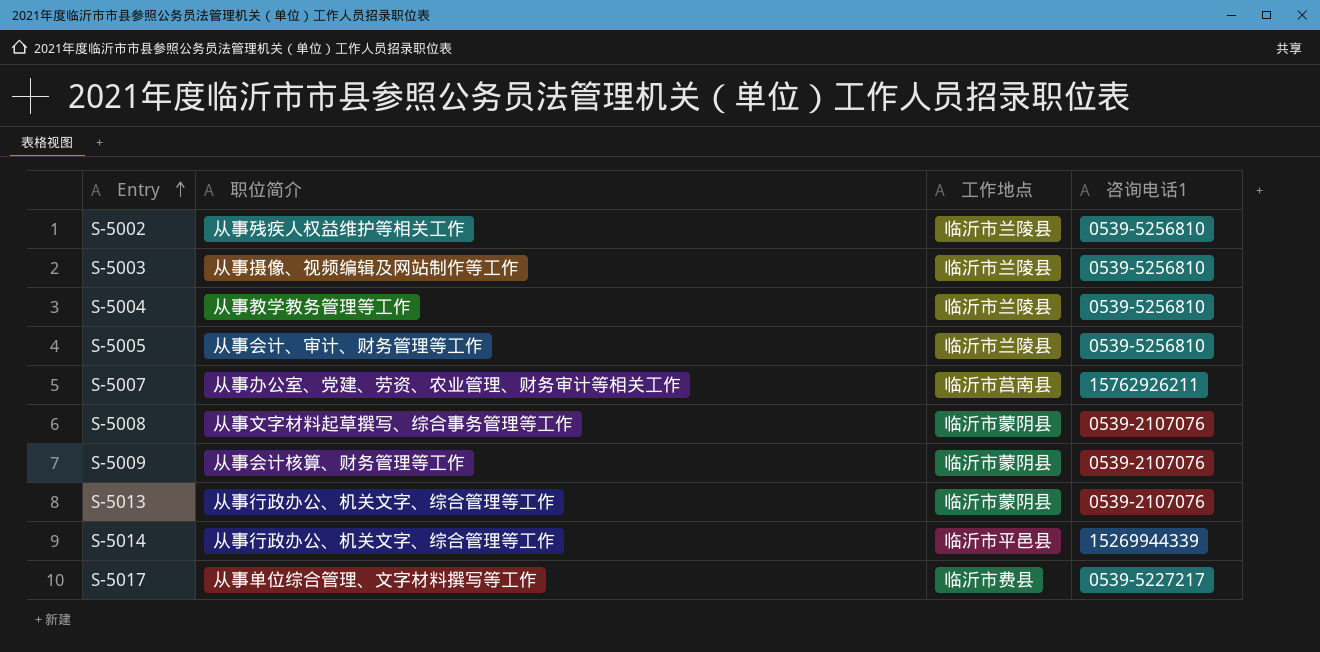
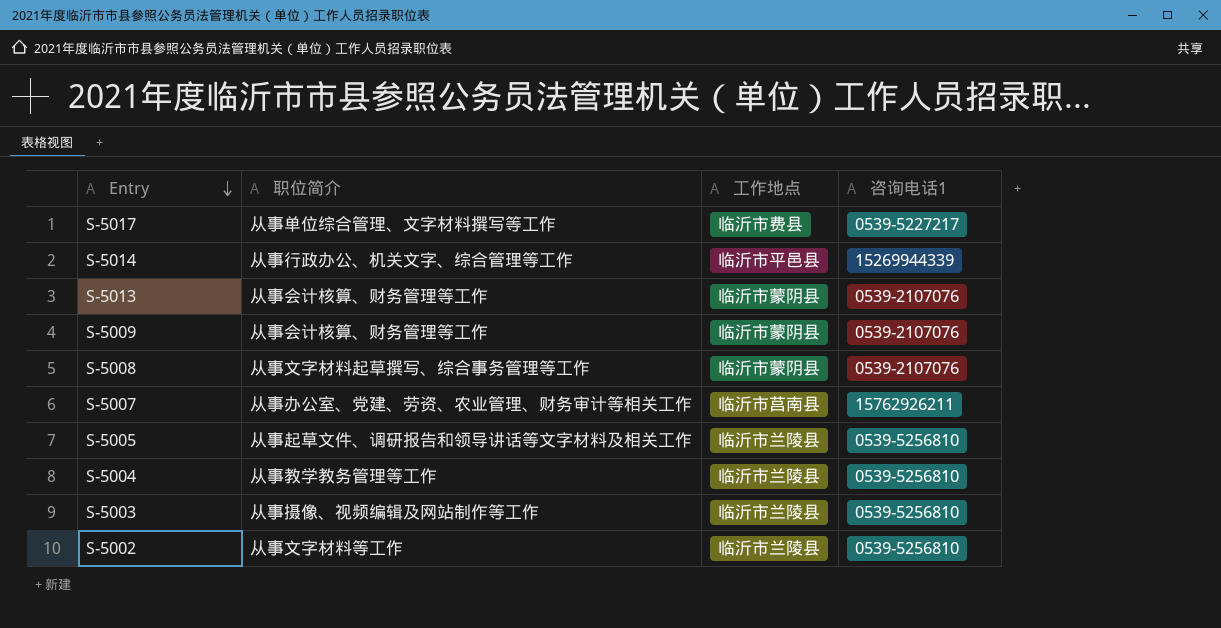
row order: Entry ascending -> Entry descending
S-5013 | 职位简介: 从事行政办公、机关文字、综合管理等工作 -> 从事会计核算、财务管理等工作
S-5005 | 职位简介: 从事会计、审计、财务管理等工作 -> 从事起草文件、调研报告和领导讲话等文字材料及相关工作
S-5002 | 职位简介: 从事残疾人权益维护等相关工作 -> 从事文字材料等工作

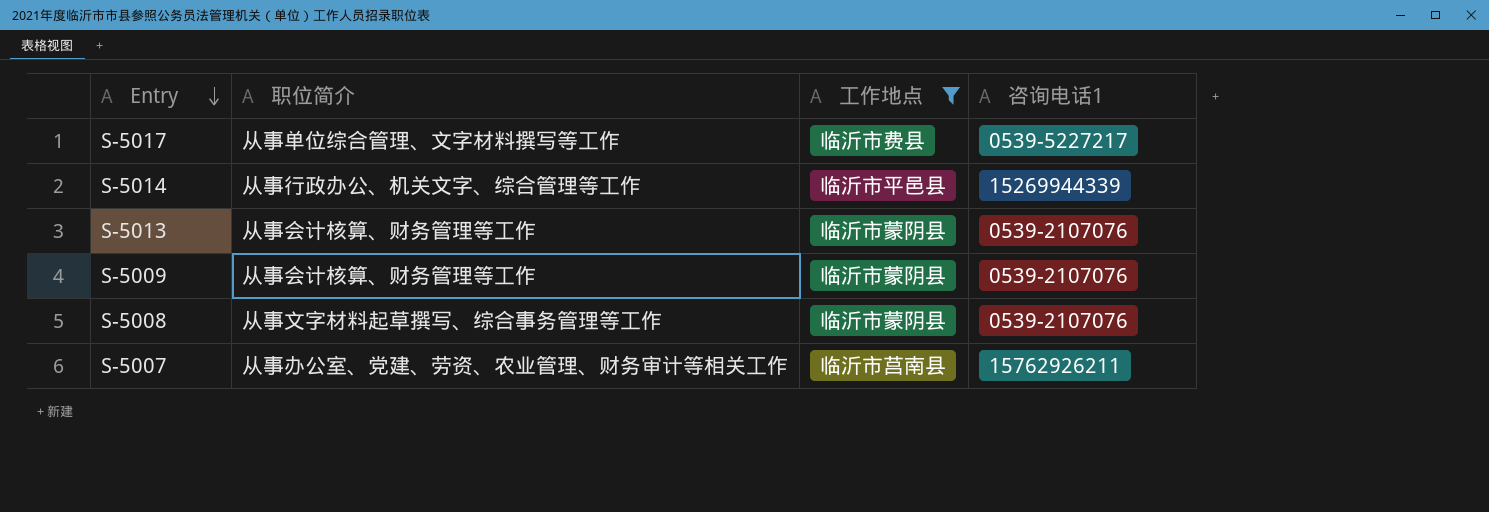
filter: none -> 工作地点 != 临沂市兰陵县

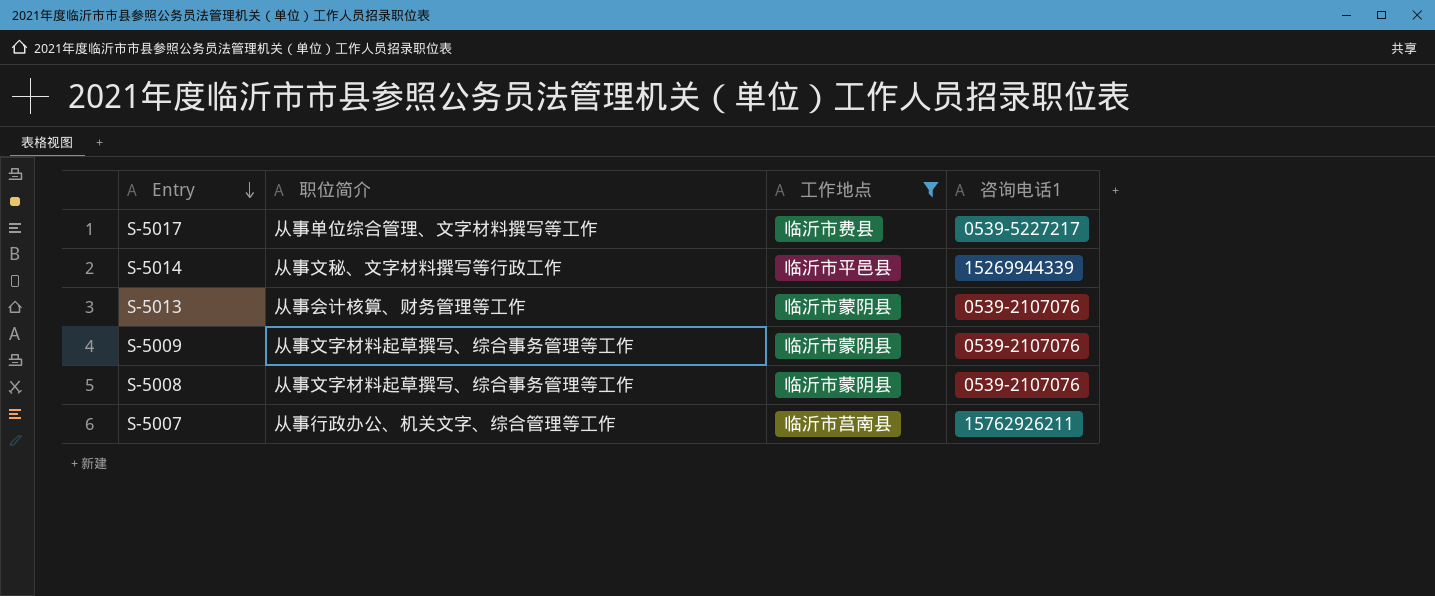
S-5014 | 职位简介: 从事行政办公、机关文字、综合管理等工作 -> 从事文秘、文字材料撰写等行政工作
S-5009 | 职位简介: 从事会计核算、财务管理等工作 -> 从事文字材料起草撰写、综合事务管理等工作
S-5007 | 职位简介: 从事办公室、党建、劳资、农业管理、财务审计等相关工作 -> 从事行政办公、机关文字、综合管理等工作

